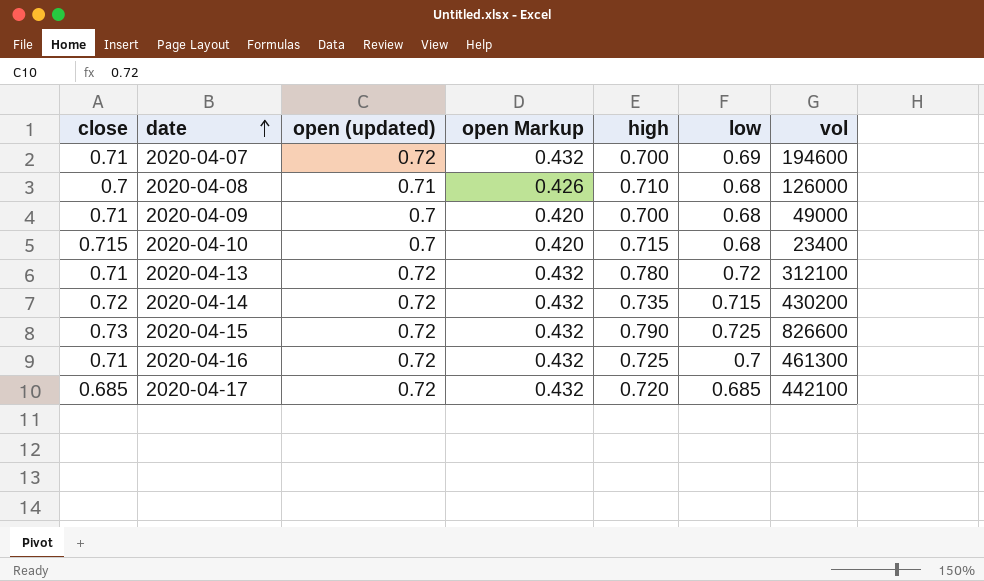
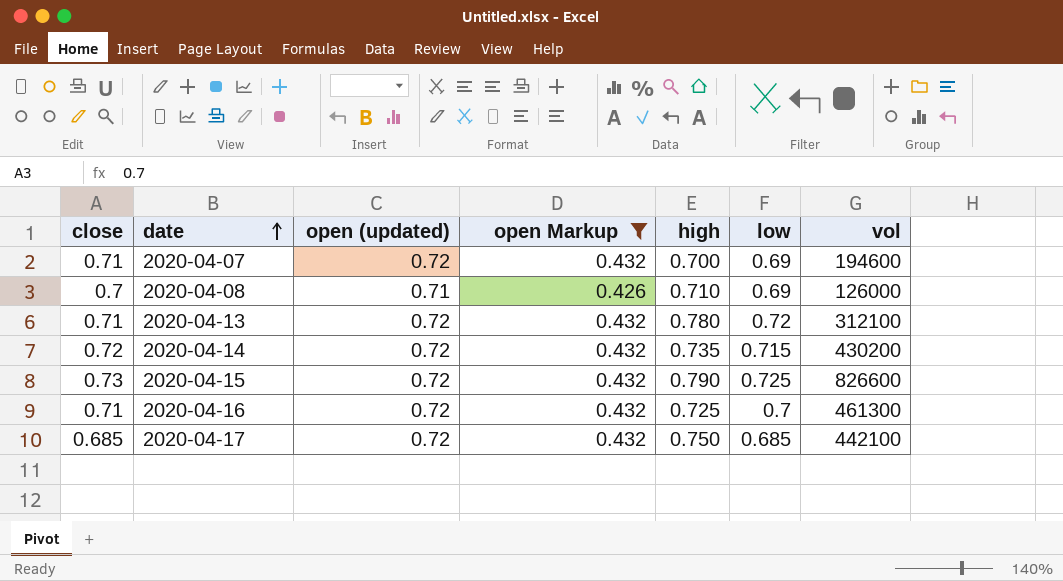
filter: none -> open Markup != 0.420
2020-04-08 | low: 0.68 -> 0.69
2020-04-17 | high: 0.720 -> 0.750

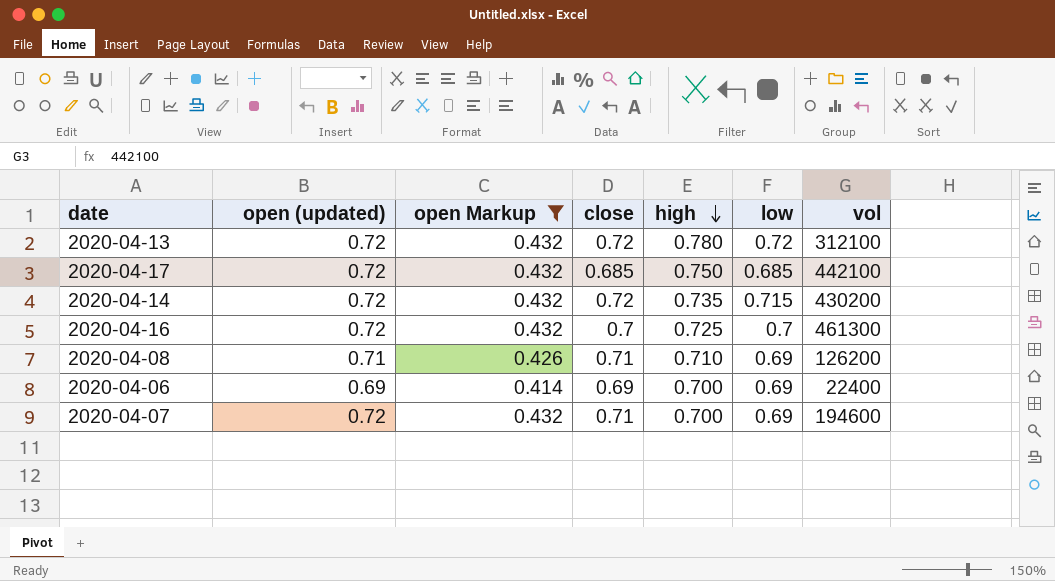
row order: date ascending -> high descending
column close | position: 1 -> 4
row 2020-04-15: 0.73 | 0.72 | 0.432 | 0.790 | 0.725 | 826600 -> none
2020-04-13 | close: 0.71 -> 0.72
2020-04-16 | close: 0.71 -> 0.7
2020-04-08 | close: 0.7 -> 0.71
2020-04-08 | vol: 126000 -> 126200
row 2020-04-06: none -> 0.69 | 0.414 | 0.69 | 0.700 | 0.69 | 22400

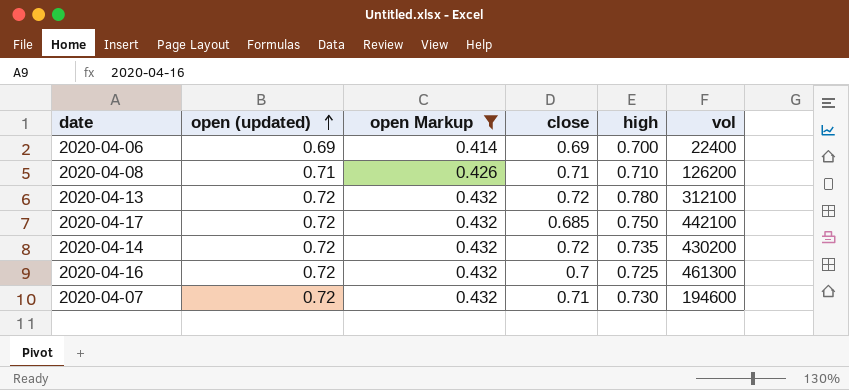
row order: high descending -> open (updated) ascending
column low | position: 6 -> none
2020-04-07 | high: 0.700 -> 0.730

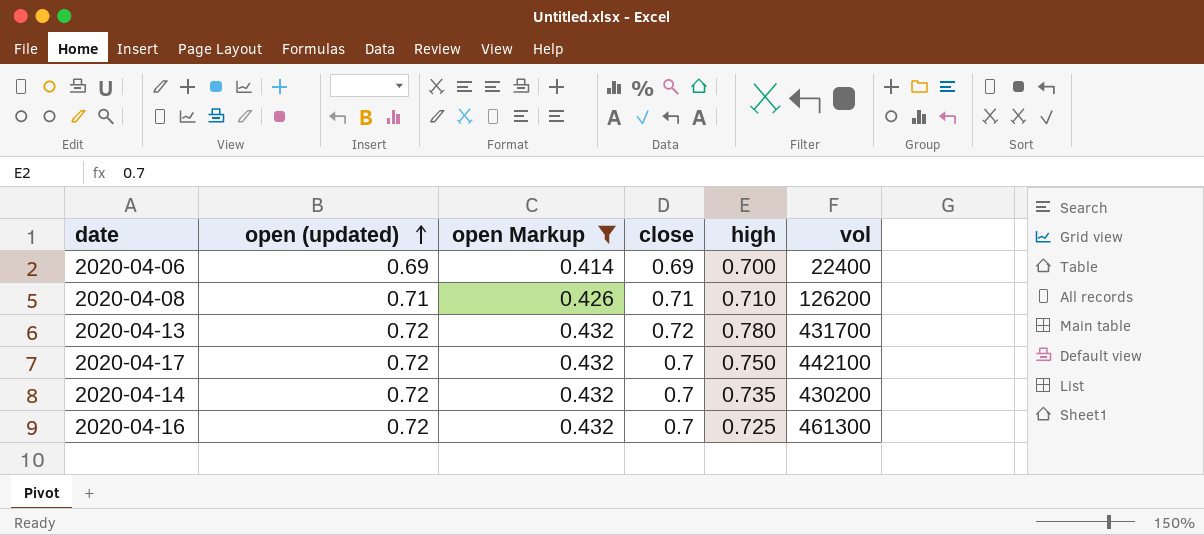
row 2020-04-07: 0.72 | 0.432 | 0.71 | 0.730 | 194600 -> none
2020-04-13 | vol: 312100 -> 431700
2020-04-17 | close: 0.685 -> 0.7
2020-04-14 | close: 0.72 -> 0.7

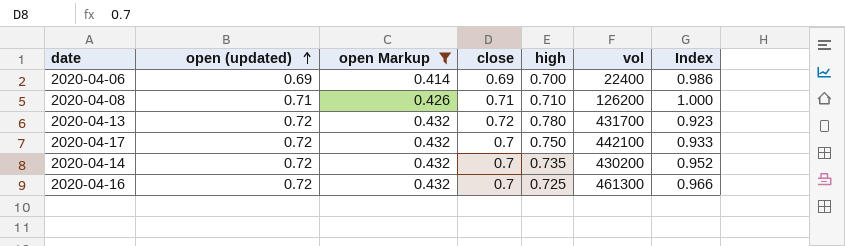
column Index | formula: none -> [close] / [high]

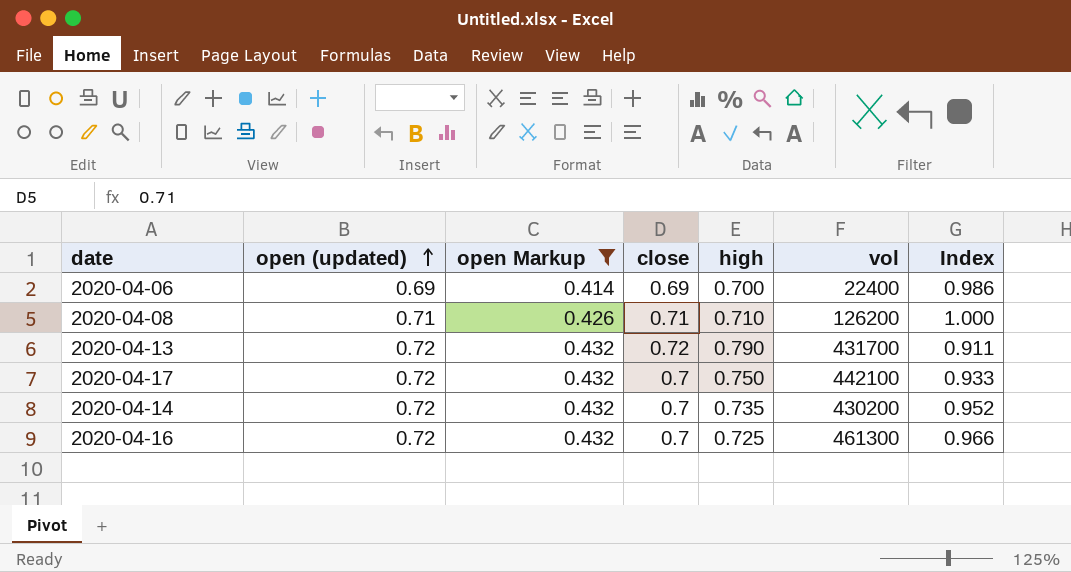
2020-04-13 | high: 0.780 -> 0.790
2020-04-13 | Index: 0.923 -> 0.911

